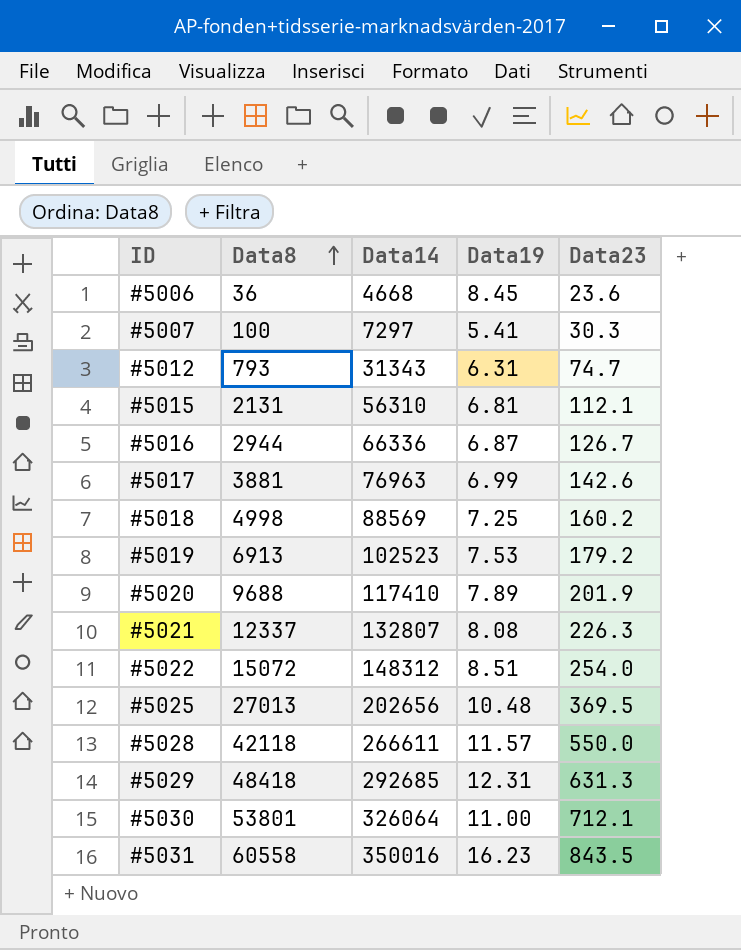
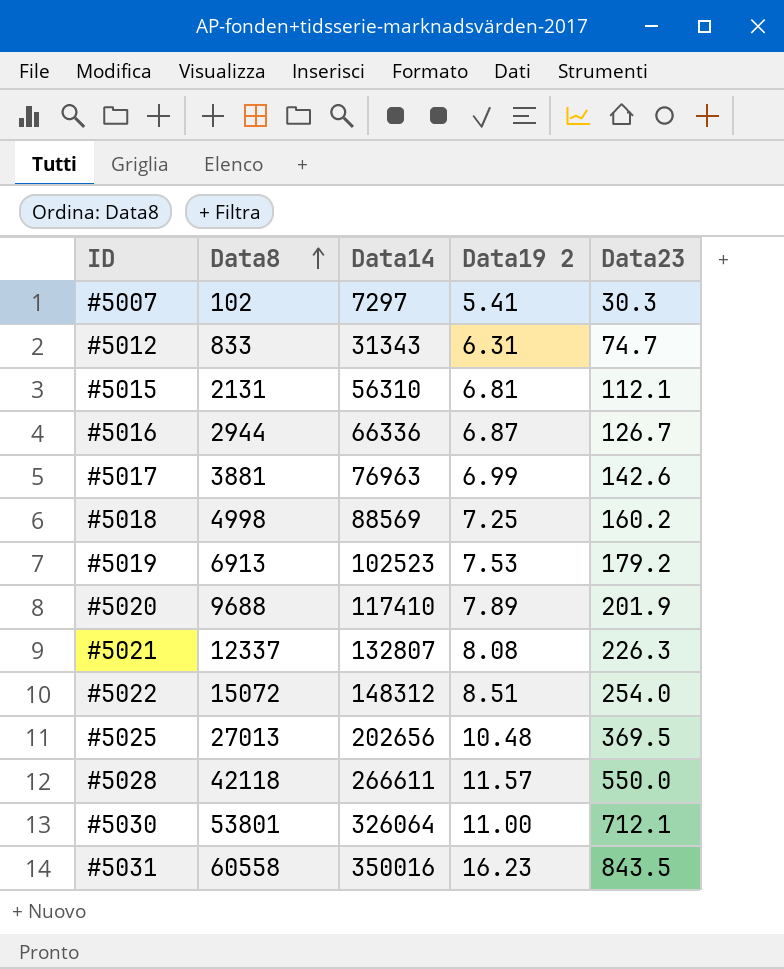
column name: Data19 -> Data19 2
row #5006: 36 | 4668 | 8.45 | 23.6 -> none
row #5029: 48418 | 292685 | 12.31 | 631.3 -> none
#5007 | Data8: 100 -> 102
#5012 | Data8: 793 -> 833

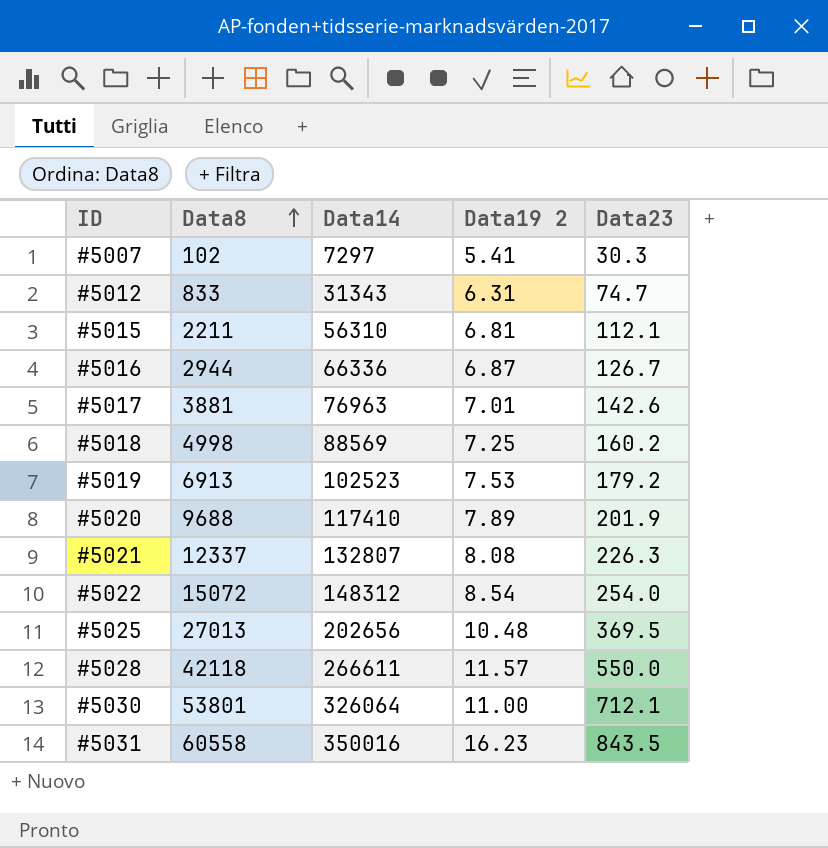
#5015 | Data8: 2131 -> 2211
#5017 | Data19 2: 6.99 -> 7.01
#5022 | Data19 2: 8.51 -> 8.54

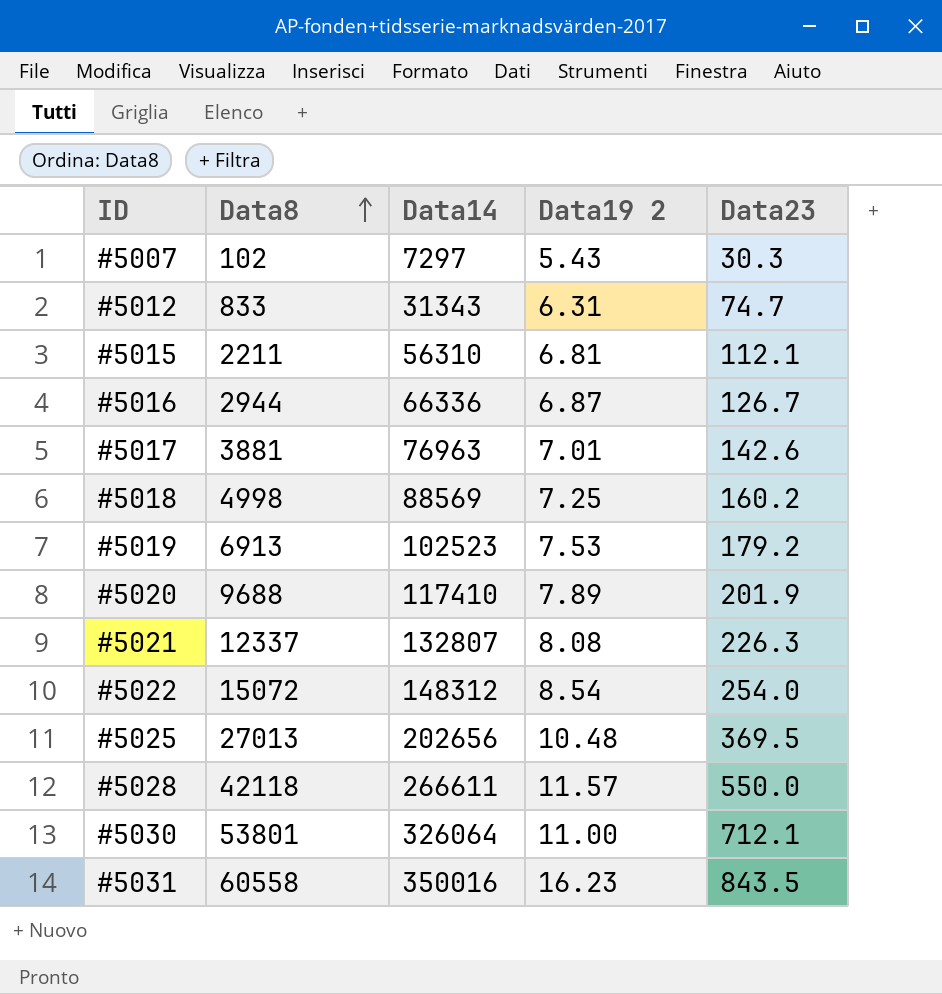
#5007 | Data19 2: 5.41 -> 5.43

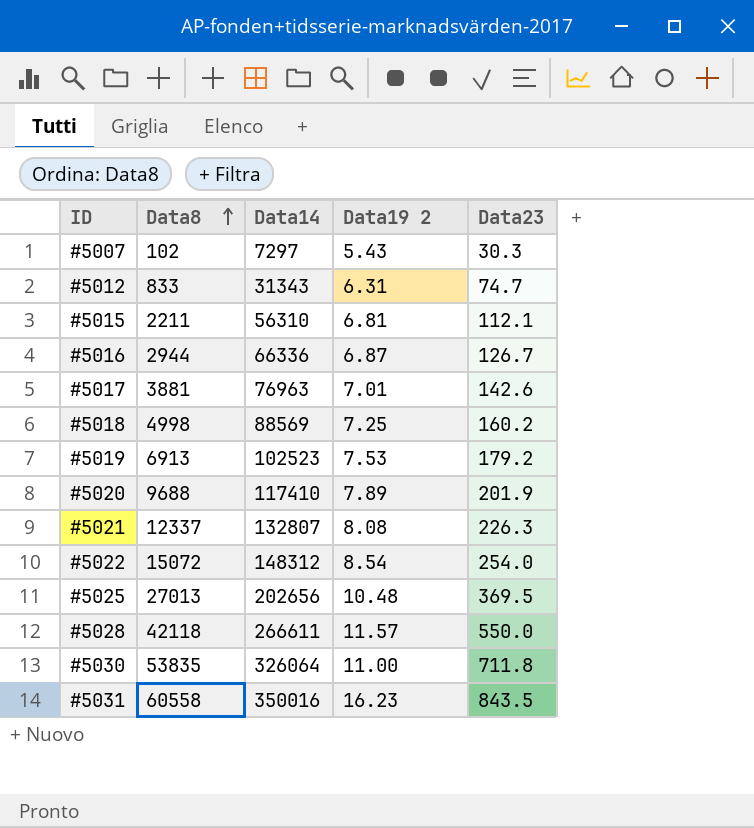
#5030 | Data8: 53801 -> 53835
#5030 | Data23: 712.1 -> 711.8

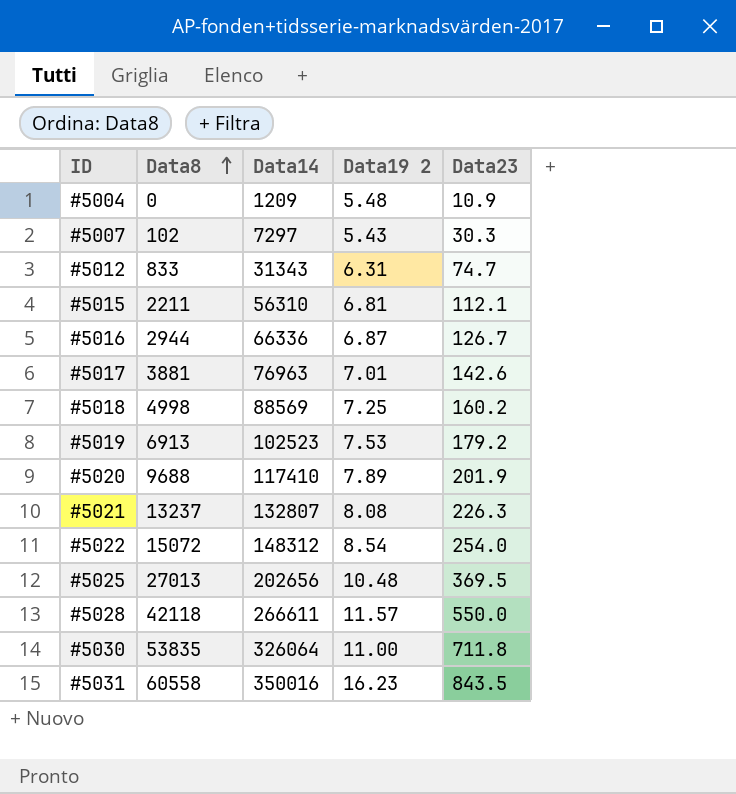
row #5004: none -> 0 | 1209 | 5.48 | 10.9
#5021 | Data8: 12337 -> 13237

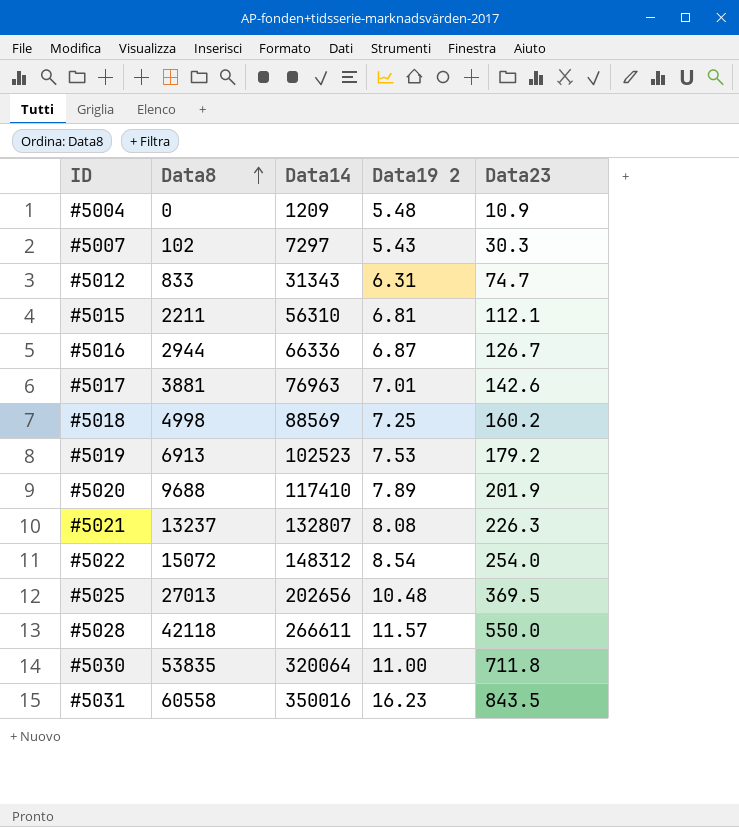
#5030 | Data14: 326064 -> 320064

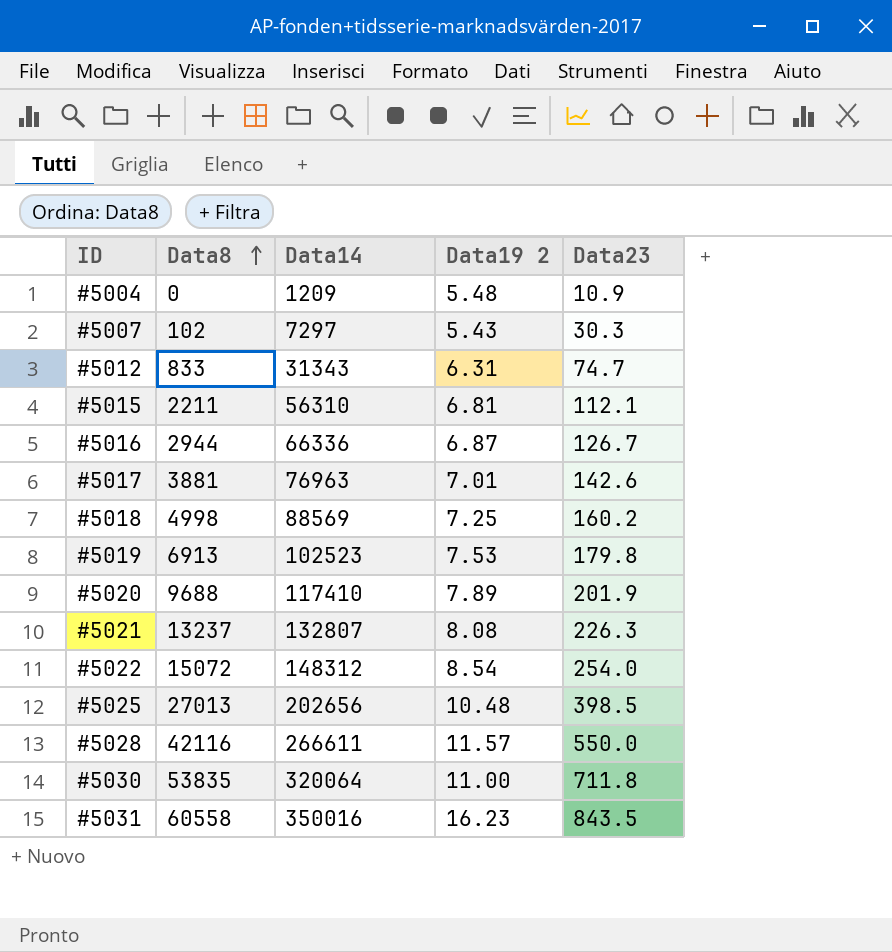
#5019 | Data23: 179.2 -> 179.8
#5025 | Data23: 369.5 -> 398.5
#5028 | Data8: 42118 -> 42116

